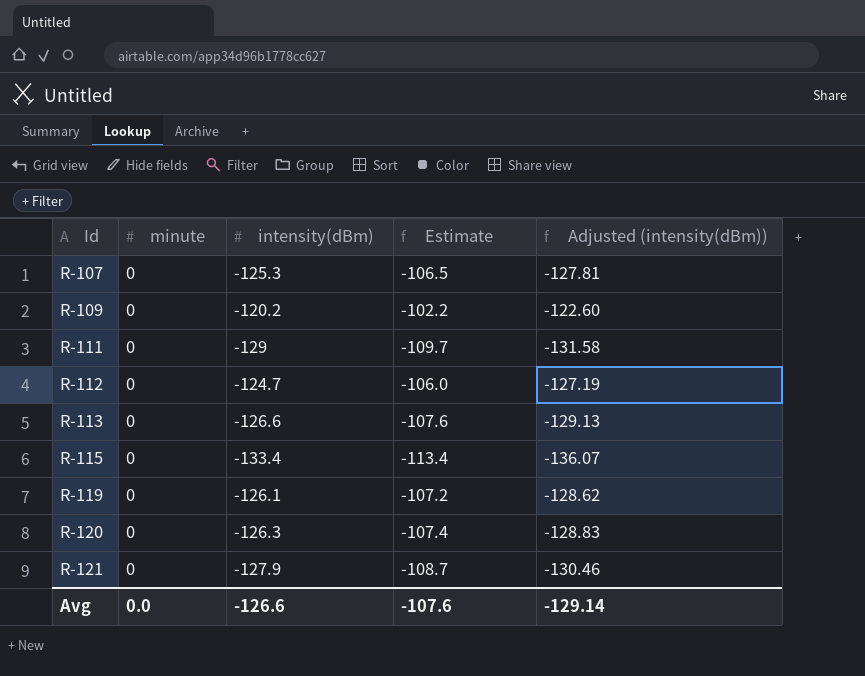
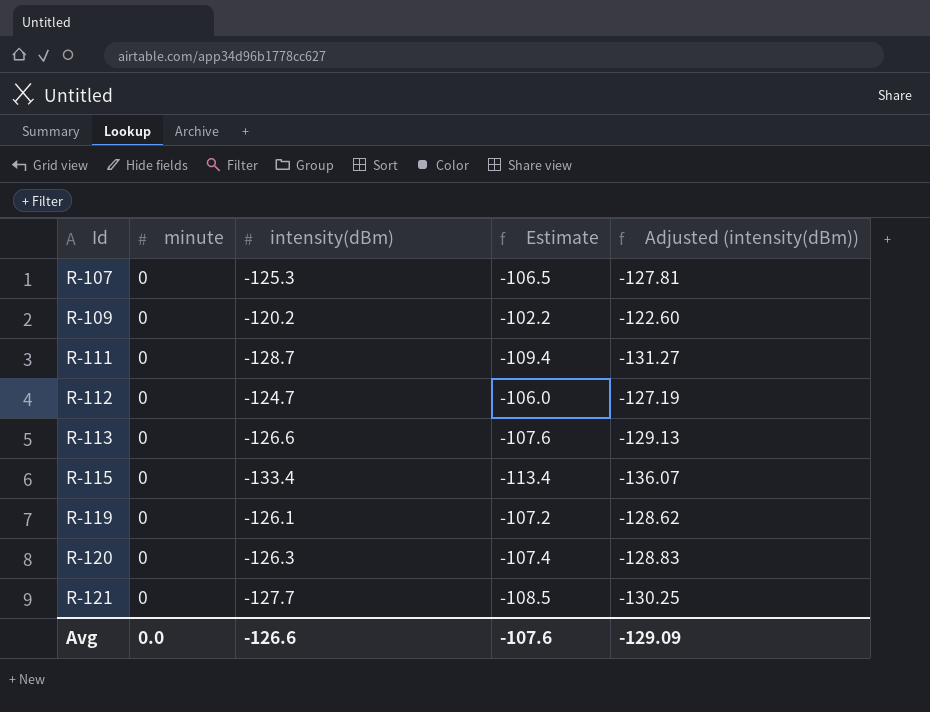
R-111 | intensity(dBm): -129 -> -128.7
R-111 | Estimate: -109.7 -> -109.4
R-111 | Adjusted (intensity(dBm)): -131.58 -> -131.27
R-121 | intensity(dBm): -127.9 -> -127.7
R-121 | Estimate: -108.7 -> -108.5
R-121 | Adjusted (intensity(dBm)): -130.46 -> -130.25
Avg | Adjusted (intensity(dBm)): -129.14 -> -129.09

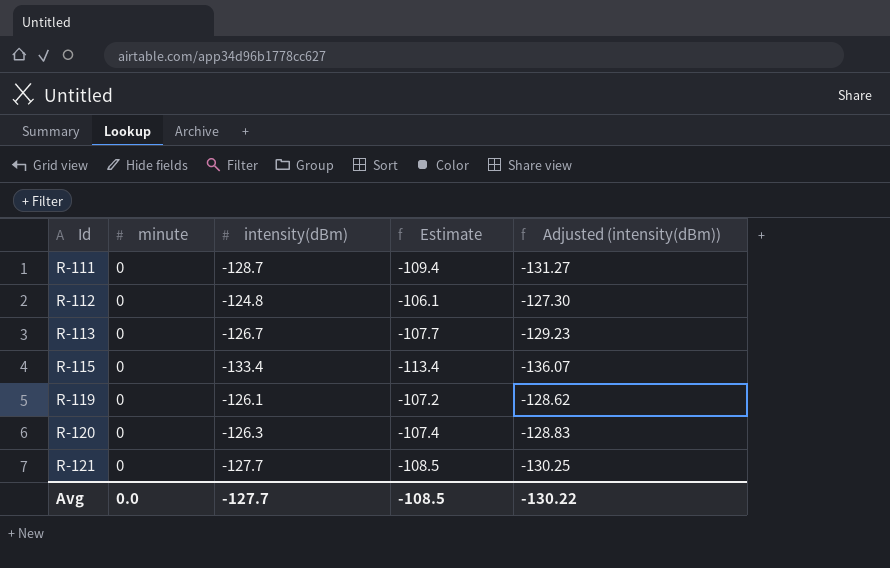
row R-107: 0 | -125.3 | -106.5 | -127.81 -> none
row R-109: 0 | -120.2 | -102.2 | -122.60 -> none
R-112 | intensity(dBm): -124.7 -> -124.8
R-112 | Estimate: -106.0 -> -106.1
R-112 | Adjusted (intensity(dBm)): -127.19 -> -127.30
R-113 | intensity(dBm): -126.6 -> -126.7
R-113 | Estimate: -107.6 -> -107.7
R-113 | Adjusted (intensity(dBm)): -129.13 -> -129.23
Avg | intensity(dBm): -126.6 -> -127.7
Avg | Estimate: -107.6 -> -108.5
Avg | Adjusted (intensity(dBm)): -129.09 -> -130.22

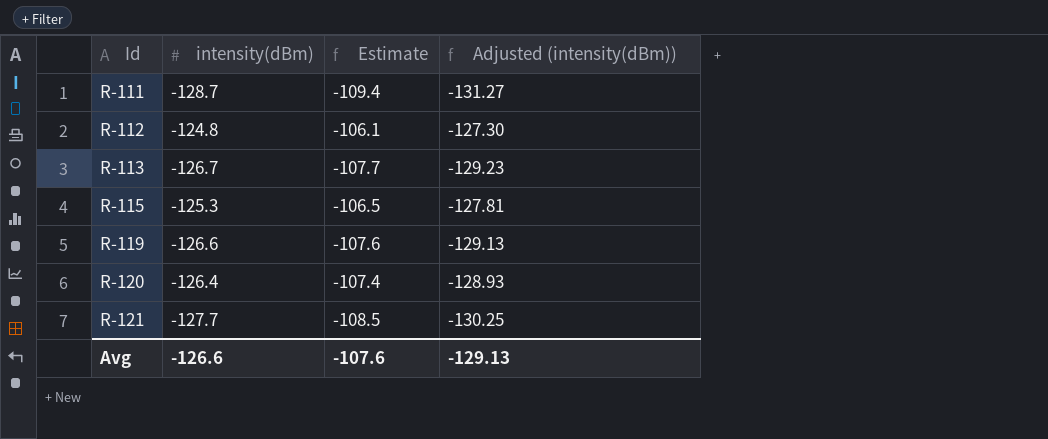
column minute | position: 2 -> none
R-115 | intensity(dBm): -133.4 -> -125.3
R-115 | Estimate: -113.4 -> -106.5
R-115 | Adjusted (intensity(dBm)): -136.07 -> -127.81
R-119 | intensity(dBm): -126.1 -> -126.6
R-119 | Estimate: -107.2 -> -107.6
R-119 | Adjusted (intensity(dBm)): -128.62 -> -129.13
R-120 | intensity(dBm): -126.3 -> -126.4
R-120 | Adjusted (intensity(dBm)): -128.83 -> -128.93
Avg | intensity(dBm): -127.7 -> -126.6
Avg | Estimate: -108.5 -> -107.6
Avg | Adjusted (intensity(dBm)): -130.22 -> -129.13

